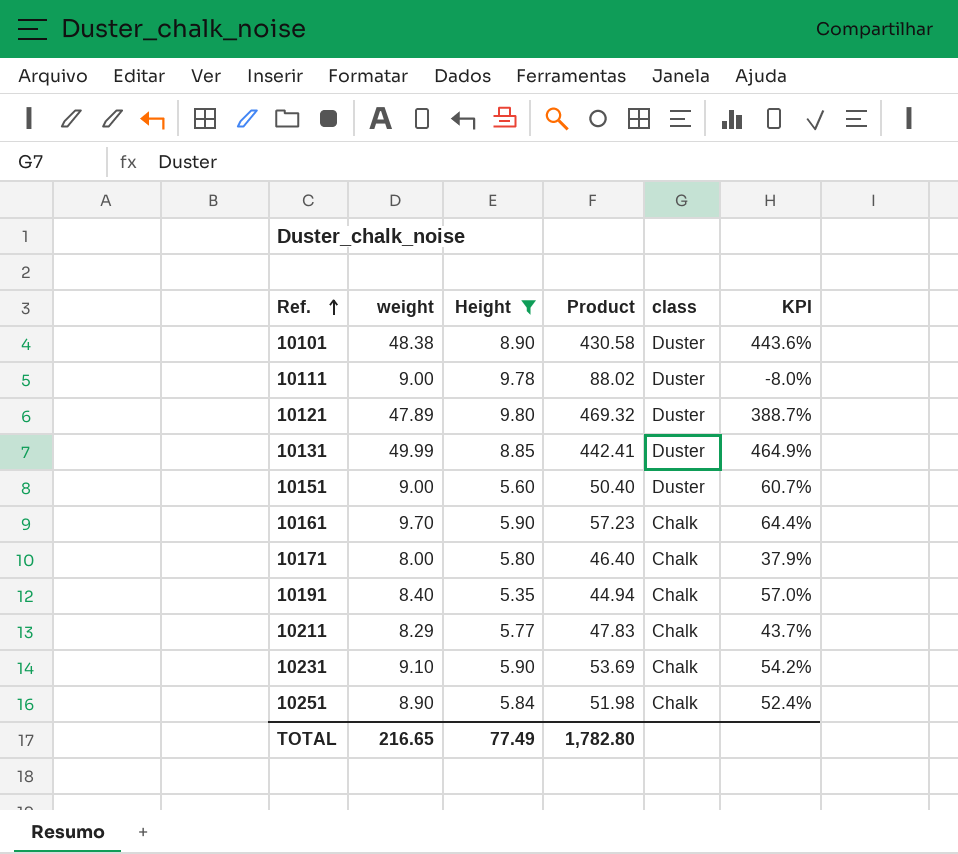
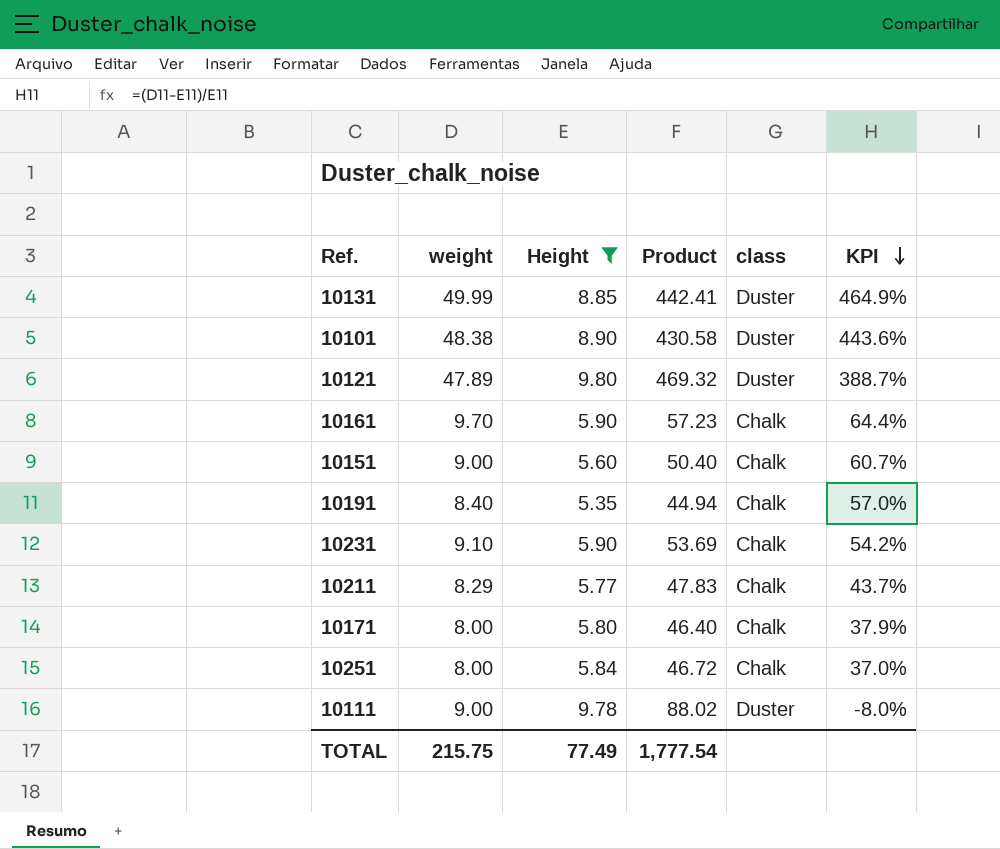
row order: Ref. ascending -> KPI descending
10151 | class: Duster -> Chalk
10251 | weight: 8.90 -> 8.00
10251 | Product: 51.98 -> 46.72
10251 | KPI: 52.4% -> 37.0%
TOTAL | weight: 216.65 -> 215.75
TOTAL | Product: 1,782.80 -> 1,777.54

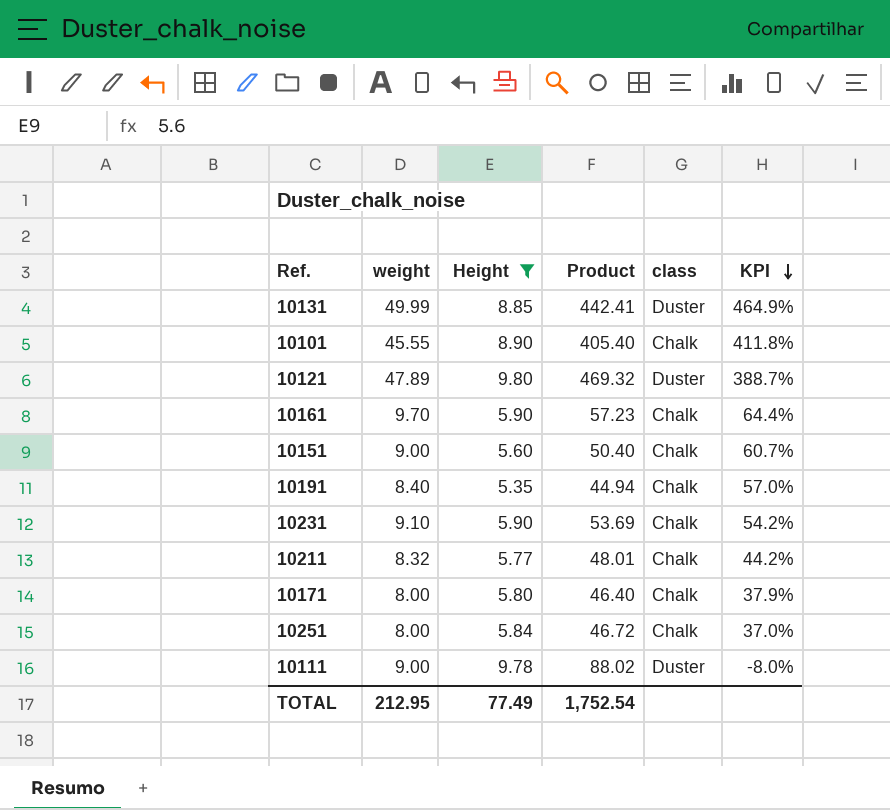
10101 | weight: 48.38 -> 45.55
10101 | Product: 430.58 -> 405.40
10101 | class: Duster -> Chalk
10101 | KPI: 443.6% -> 411.8%
10211 | weight: 8.29 -> 8.32
10211 | Product: 47.83 -> 48.01
10211 | KPI: 43.7% -> 44.2%
TOTAL | weight: 215.75 -> 212.95
TOTAL | Product: 1,777.54 -> 1,752.54

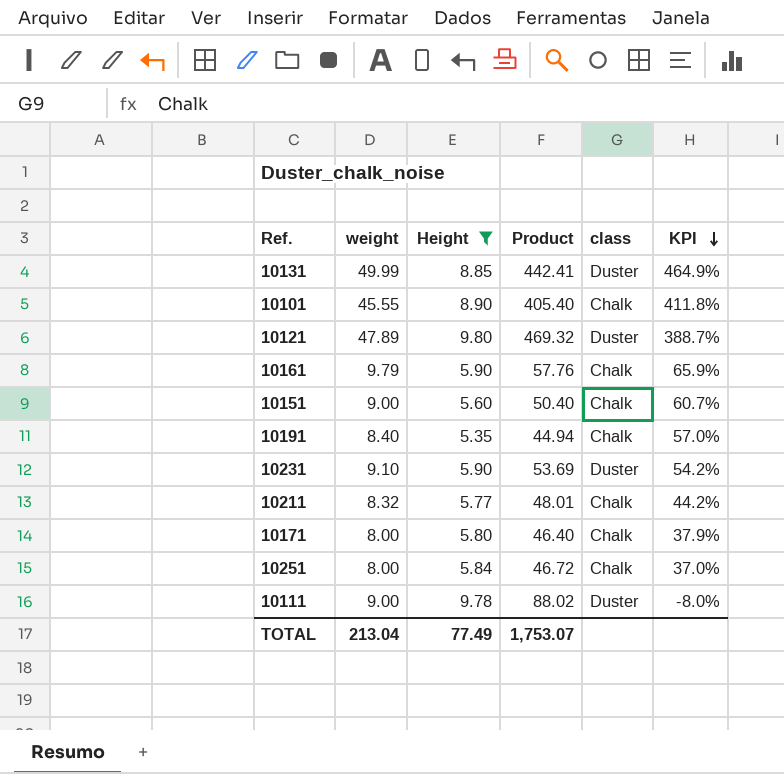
10161 | weight: 9.70 -> 9.79
10161 | Product: 57.23 -> 57.76
10161 | KPI: 64.4% -> 65.9%
10231 | class: Chalk -> Duster
TOTAL | weight: 212.95 -> 213.04
TOTAL | Product: 1,752.54 -> 1,753.07

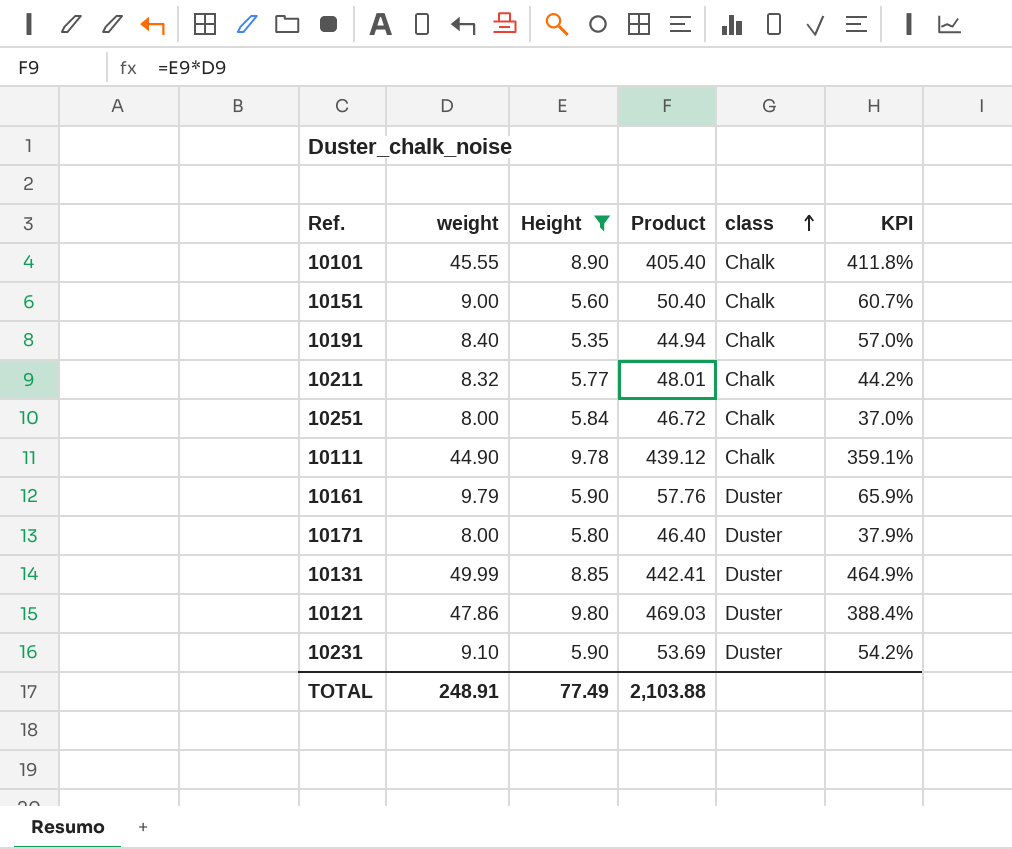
row order: KPI descending -> class ascending
10111 | weight: 9.00 -> 44.90
10111 | Product: 88.02 -> 439.12
10111 | class: Duster -> Chalk
10111 | KPI: -8.0% -> 359.1%
10161 | class: Chalk -> Duster
10171 | class: Chalk -> Duster
10121 | weight: 47.89 -> 47.86
10121 | Product: 469.32 -> 469.03
10121 | KPI: 388.7% -> 388.4%
TOTAL | weight: 213.04 -> 248.91
TOTAL | Product: 1,753.07 -> 2,103.88

